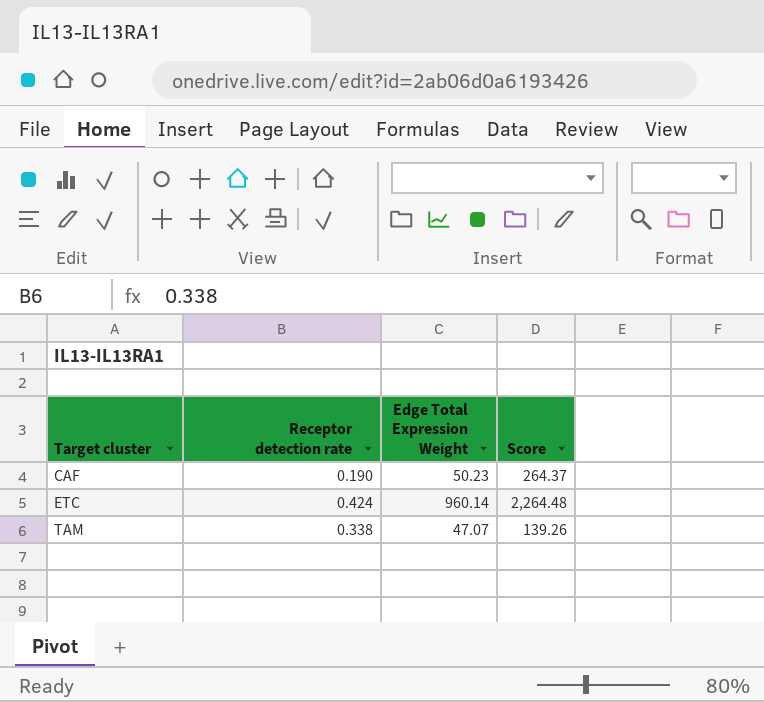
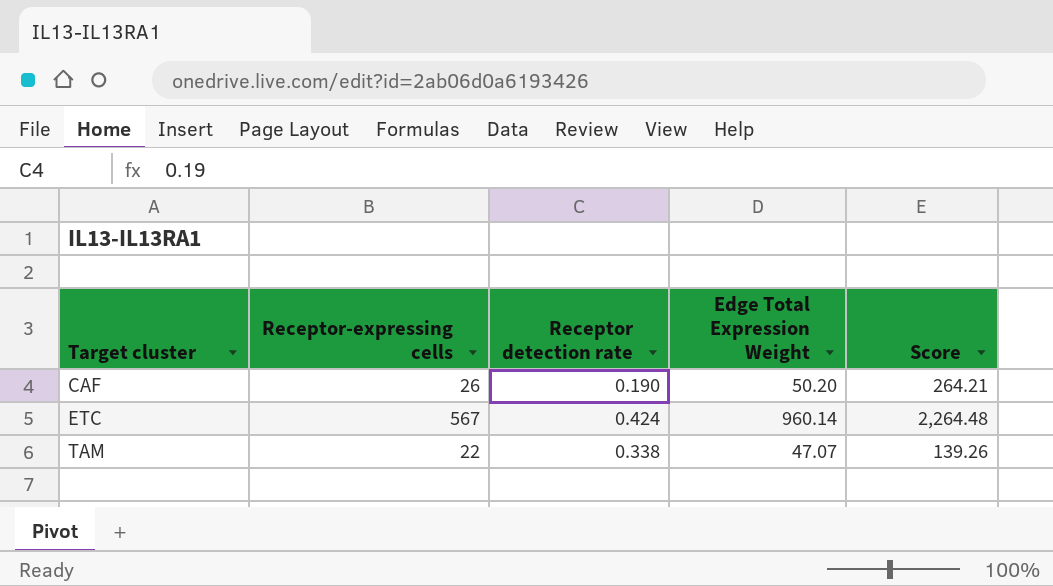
column Receptor-expressing cells | position: none -> 2
CAF | Edge Total Expression Weight: 50.23 -> 50.20
CAF | Score: 264.37 -> 264.21

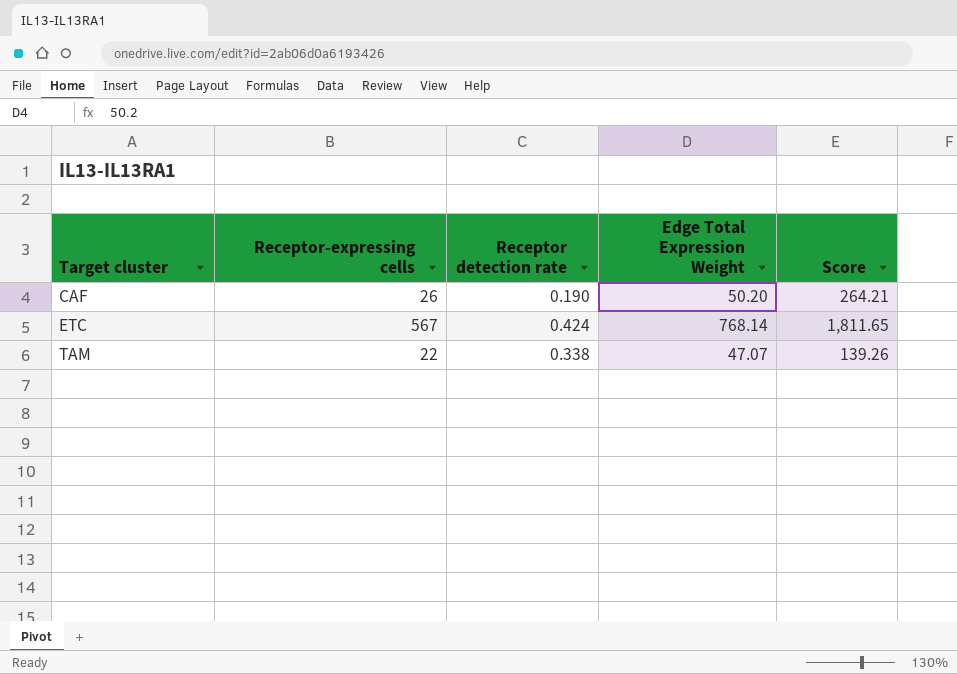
ETC | Edge Total Expression Weight: 960.14 -> 768.14
ETC | Score: 2,264.48 -> 1,811.65

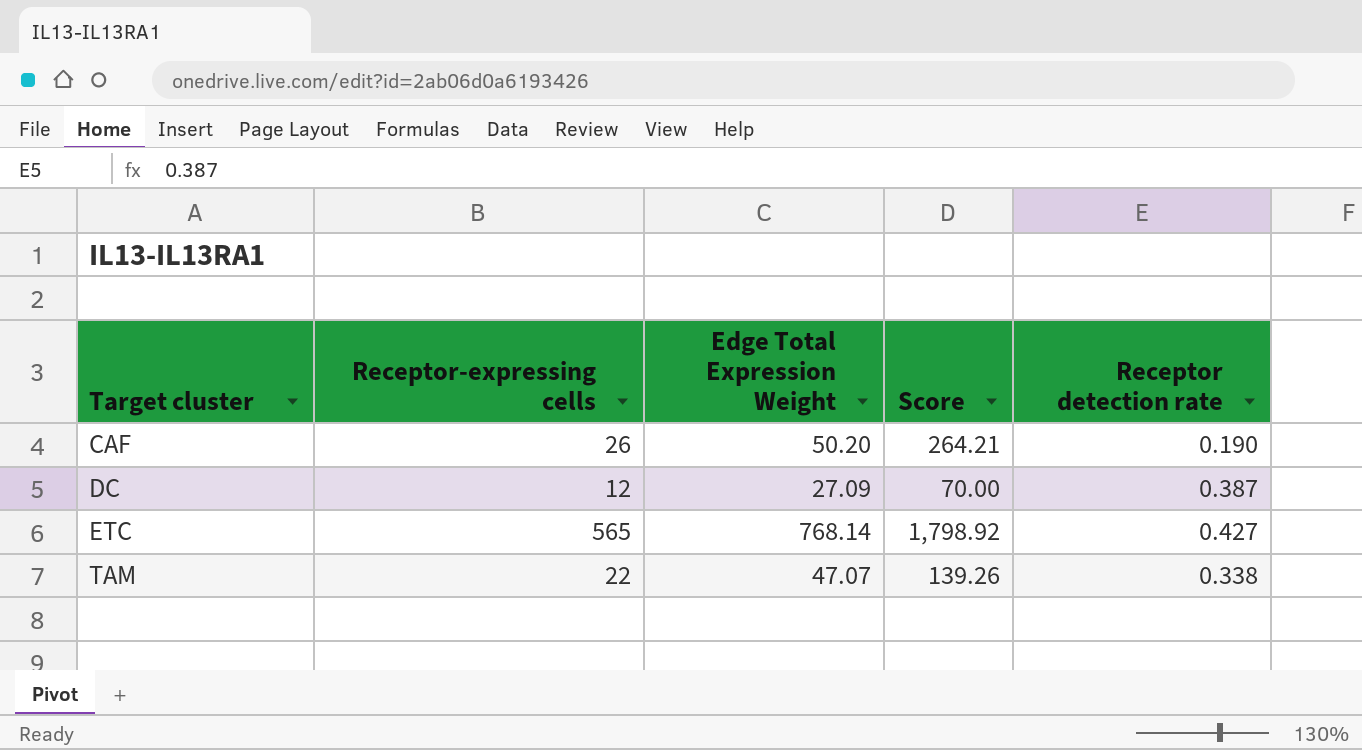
column Receptor detection rate | position: 3 -> 5
row DC: none -> 12 | 27.09 | 70.00 | 0.387
ETC | Receptor-expressing cells: 567 -> 565
ETC | Score: 1,811.65 -> 1,798.92
ETC | Receptor detection rate: 0.424 -> 0.427

